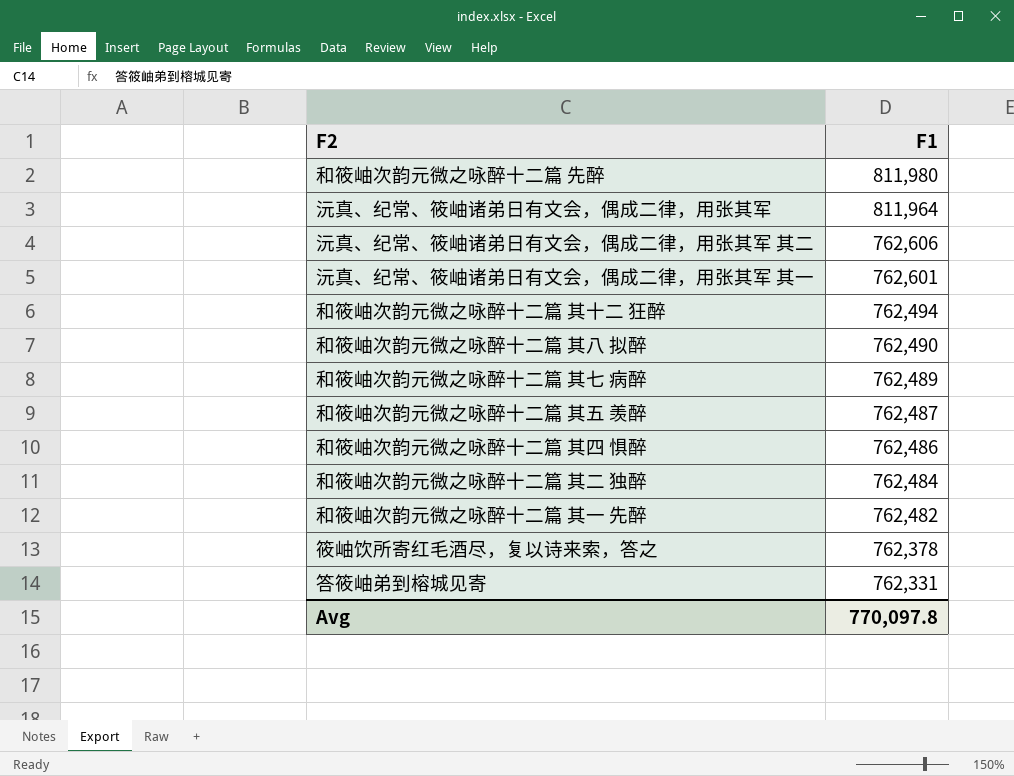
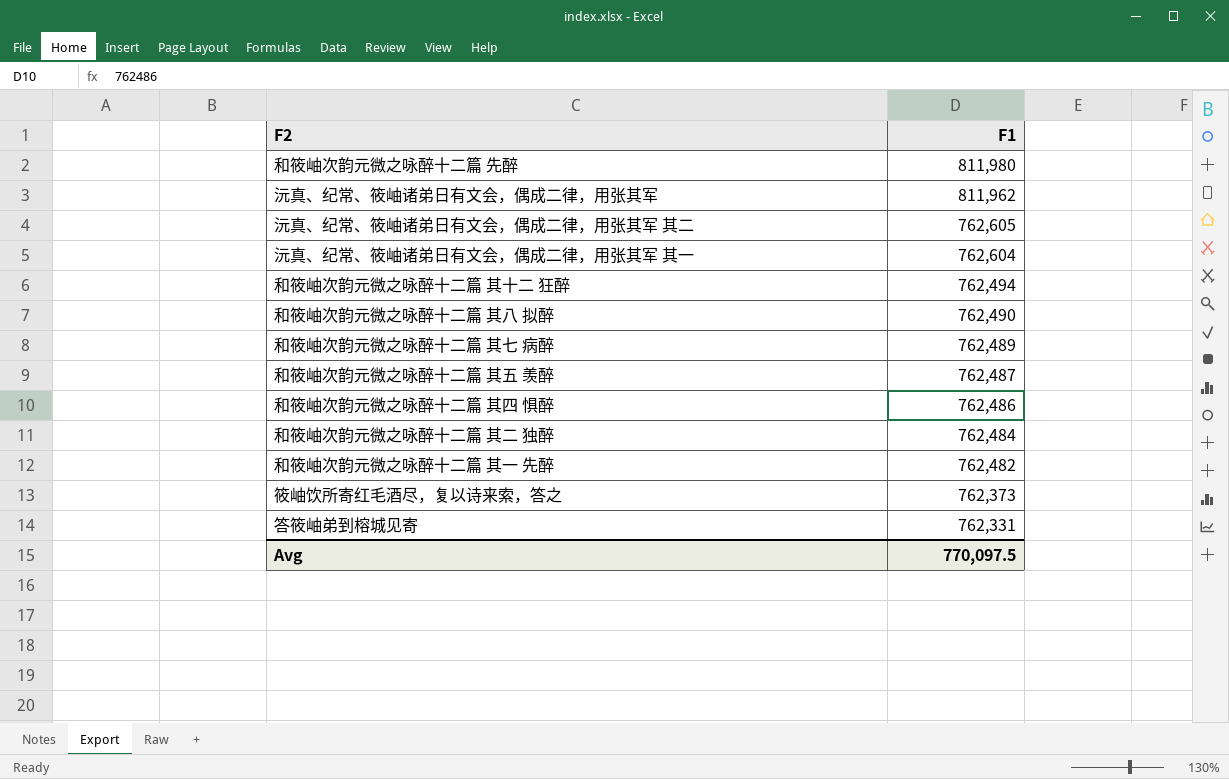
沅真、纪常、筱岫诸弟日有文会，偶成二律，用张其军 | F1: 811,964 -> 811,962
沅真、纪常、筱岫诸弟日有文会，偶成二律，用张其军 其二 | F1: 762,606 -> 762,605
沅真、纪常、筱岫诸弟日有文会，偶成二律，用张其军 其一 | F1: 762,601 -> 762,604
筱岫饮所寄红毛酒尽，复以诗来索，答之 | F1: 762,378 -> 762,373
Avg | F1: 770,097.8 -> 770,097.5

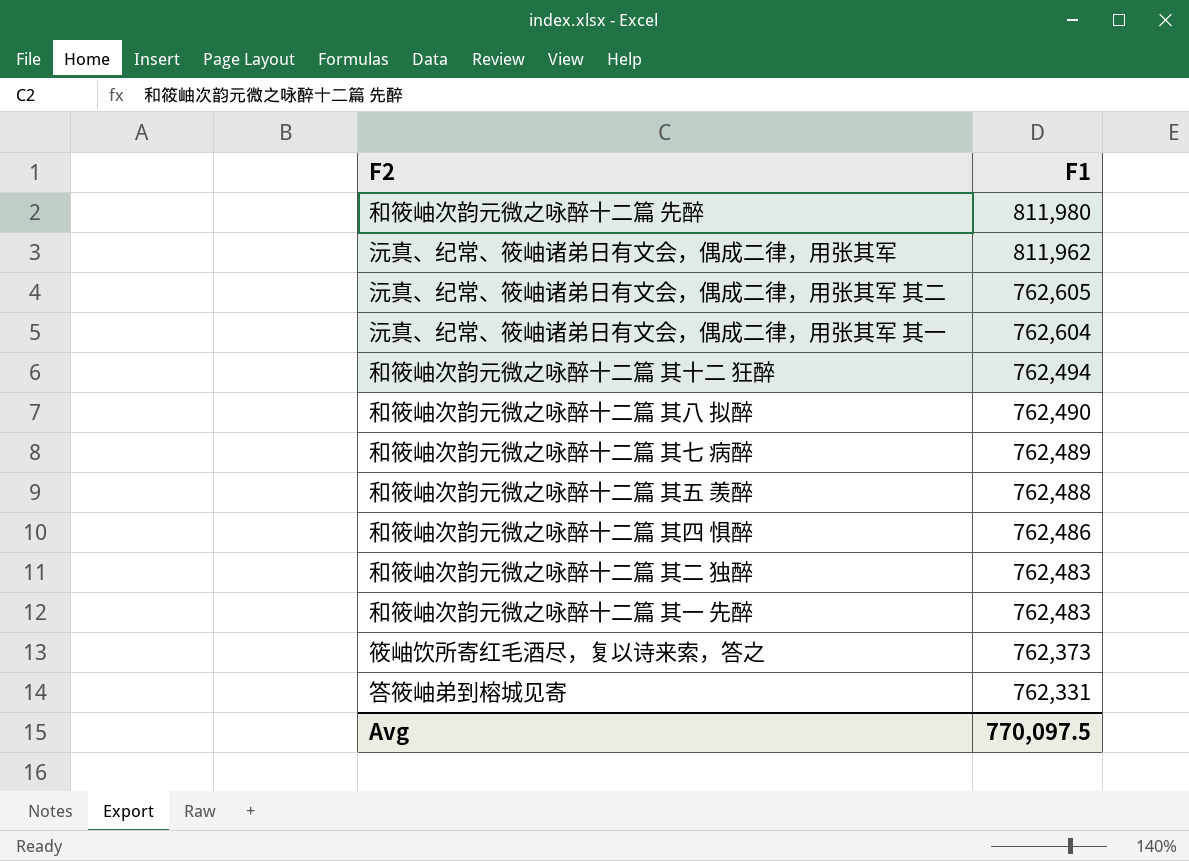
和筱岫次韵元微之咏醉十二篇 其五 羡醉 | F1: 762,487 -> 762,488
和筱岫次韵元微之咏醉十二篇 其二 独醉 | F1: 762,484 -> 762,483
和筱岫次韵元微之咏醉十二篇 其一 先醉 | F1: 762,482 -> 762,483

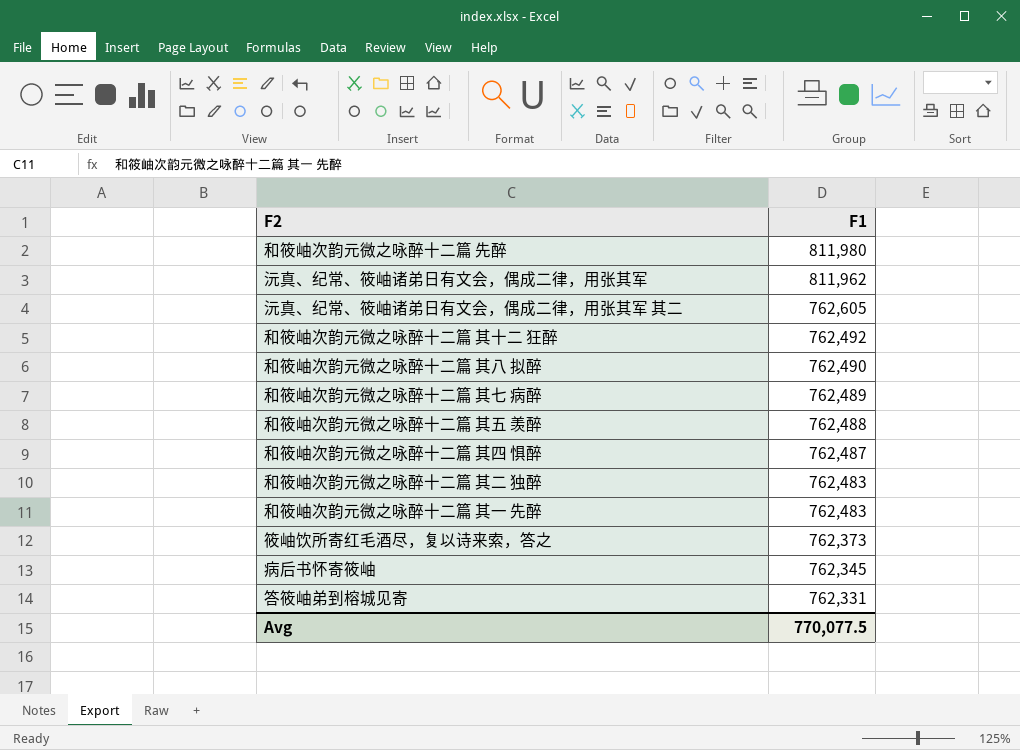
row 沅真、纪常、筱岫诸弟日有文会，偶成二律，用张其军 其一: 762,604 -> none
和筱岫次韵元微之咏醉十二篇 其十二 狂醉 | F1: 762,494 -> 762,492
和筱岫次韵元微之咏醉十二篇 其四 惧醉 | F1: 762,486 -> 762,487
row 病后书怀寄筱岫: none -> 762,345
Avg | F1: 770,097.5 -> 770,077.5

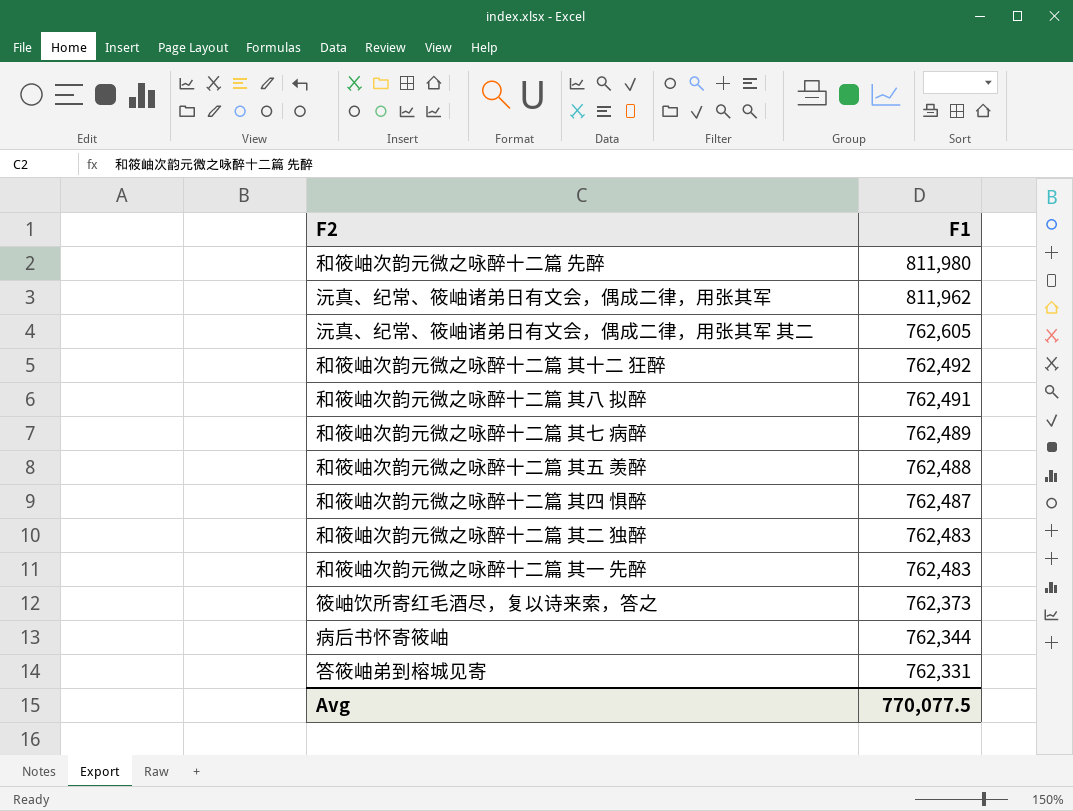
和筱岫次韵元微之咏醉十二篇 其八 拟醉 | F1: 762,490 -> 762,491
病后书怀寄筱岫 | F1: 762,345 -> 762,344

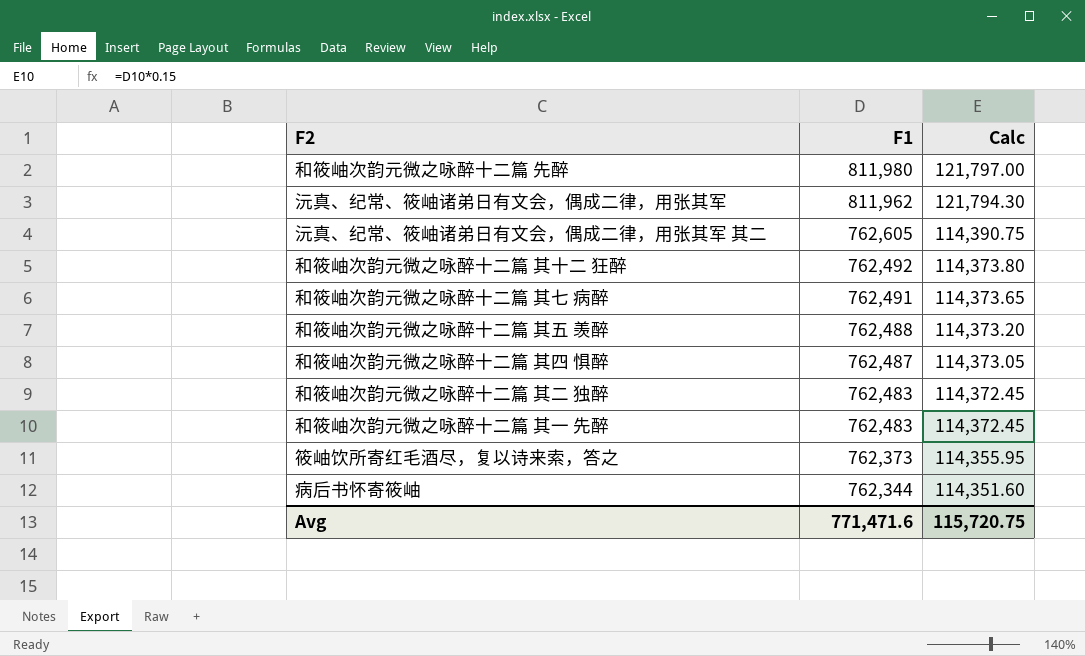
column Calc | formula: none -> [F1] * 0.15
row 和筱岫次韵元微之咏醉十二篇 其八 拟醉: 762,491 -> none
row 答筱岫弟到榕城见寄: 762,331 -> none
和筱岫次韵元微之咏醉十二篇 其七 病醉 | F1: 762,489 -> 762,491
Avg | F1: 770,077.5 -> 771,471.6

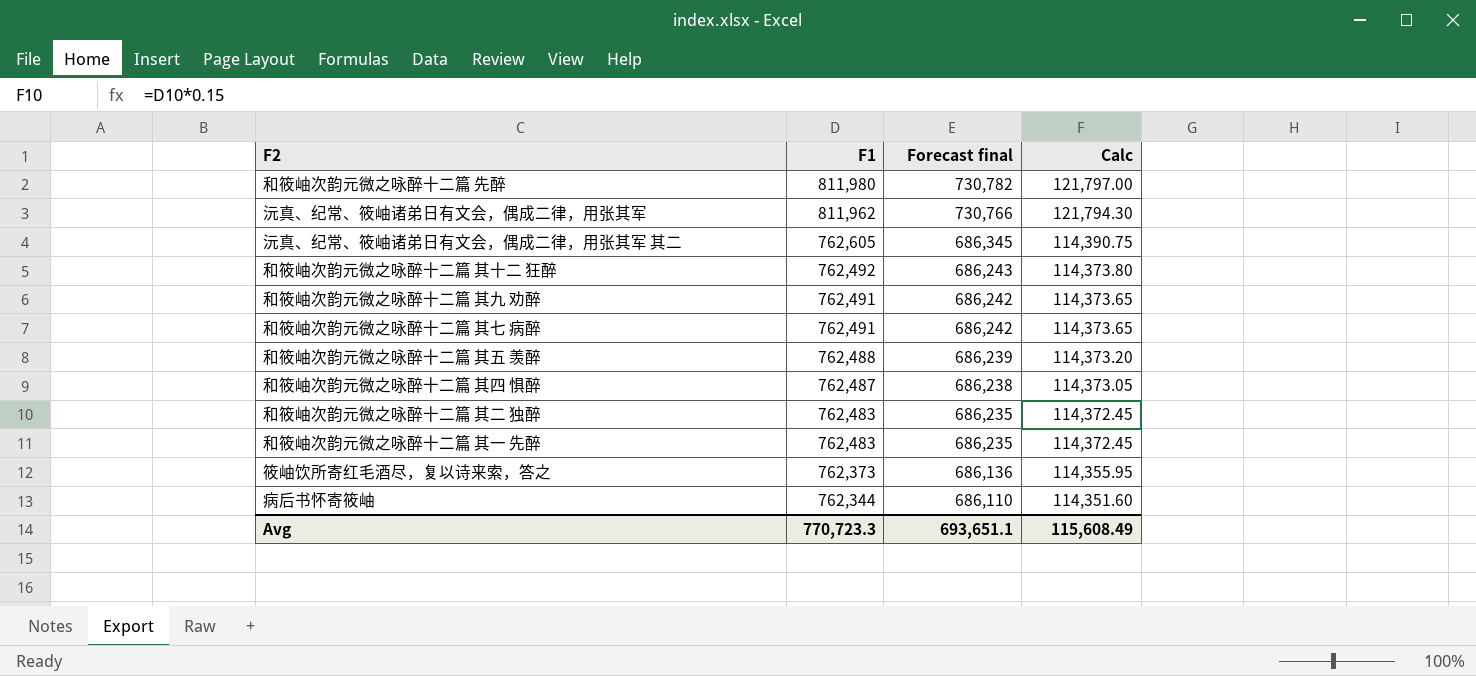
column Forecast final | formula: none -> [F1] * 0.9
row 和筱岫次韵元微之咏醉十二篇 其九 劝醉: none -> 762,491 | 686,242 | 114,373.65
Avg | F1: 771,471.6 -> 770,723.3
Avg | Calc: 115,720.75 -> 115,608.49

